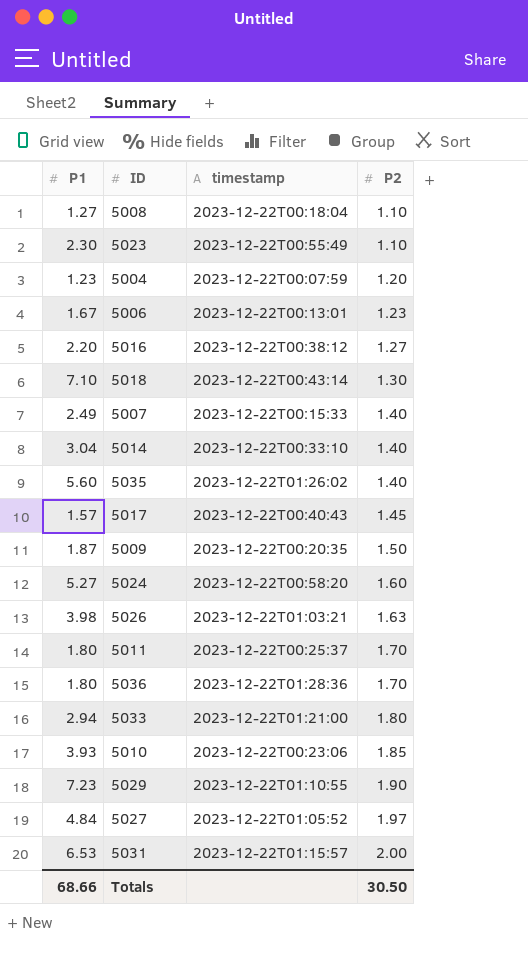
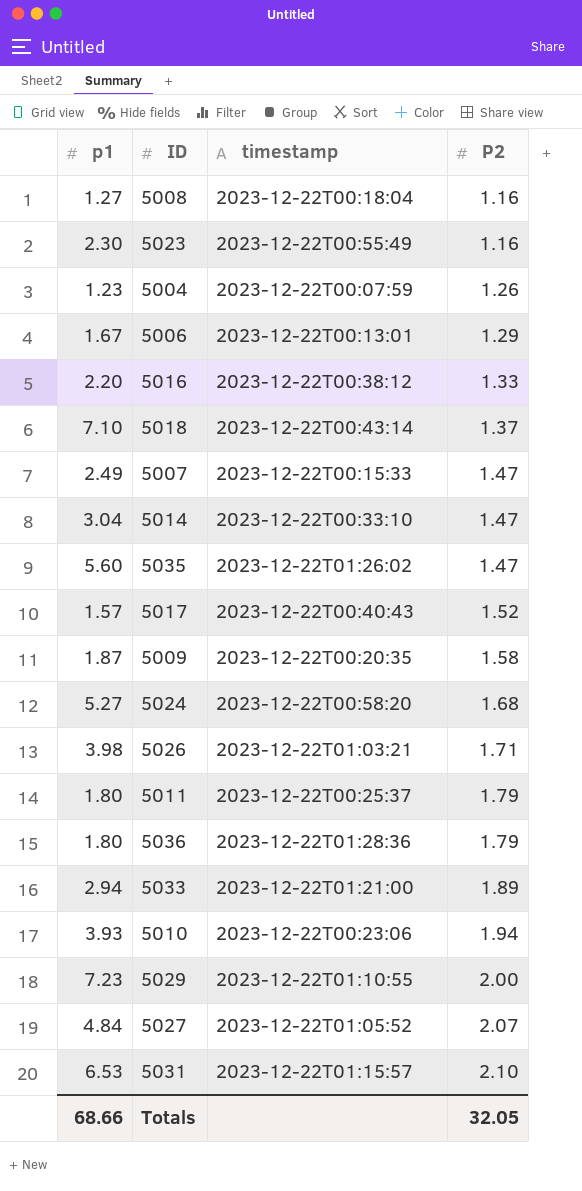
column name: P1 -> p1
5008 | P2: 1.10 -> 1.16
5023 | P2: 1.10 -> 1.16
5004 | P2: 1.20 -> 1.26
5006 | P2: 1.23 -> 1.29
5016 | P2: 1.27 -> 1.33
5018 | P2: 1.30 -> 1.37
5007 | P2: 1.40 -> 1.47
5014 | P2: 1.40 -> 1.47
5035 | P2: 1.40 -> 1.47
5017 | P2: 1.45 -> 1.52
5009 | P2: 1.50 -> 1.58
5024 | P2: 1.60 -> 1.68
5026 | P2: 1.63 -> 1.71
5011 | P2: 1.70 -> 1.79
5036 | P2: 1.70 -> 1.79
5033 | P2: 1.80 -> 1.89
5010 | P2: 1.85 -> 1.94
5029 | P2: 1.90 -> 2.00
5027 | P2: 1.97 -> 2.07
5031 | P2: 2.00 -> 2.10
Totals | P2: 30.50 -> 32.05

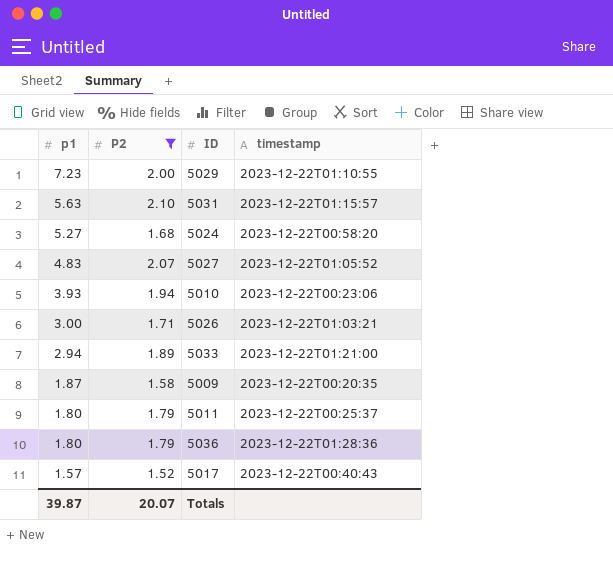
filter: none -> P2 >= 1.52
row order: P2 ascending -> p1 descending
column P2 | position: 4 -> 2
5031 | p1: 6.53 -> 5.63
5027 | p1: 4.84 -> 4.83
5026 | p1: 3.98 -> 3.00
Totals | p1: 68.66 -> 39.87
Totals | P2: 32.05 -> 20.07

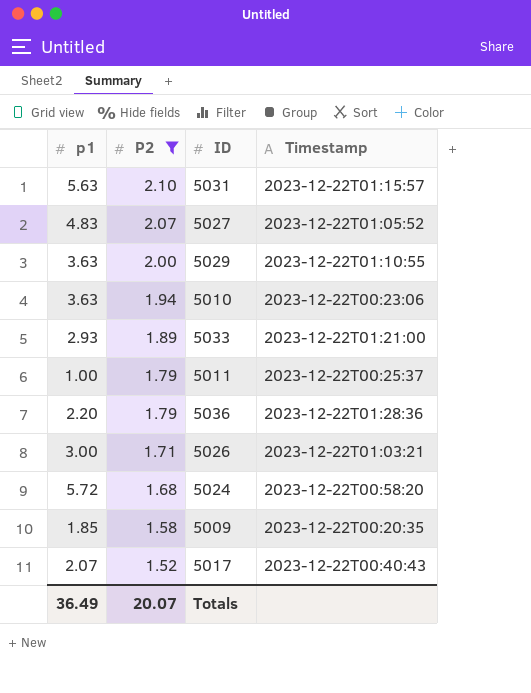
row order: p1 descending -> P2 descending
column name: timestamp -> Timestamp
5029 | p1: 7.23 -> 3.63
5010 | p1: 3.93 -> 3.63
5033 | p1: 2.94 -> 2.93
5011 | p1: 1.80 -> 1.00
5036 | p1: 1.80 -> 2.20
5024 | p1: 5.27 -> 5.72
5009 | p1: 1.87 -> 1.85
5017 | p1: 1.57 -> 2.07
Totals | p1: 39.87 -> 36.49

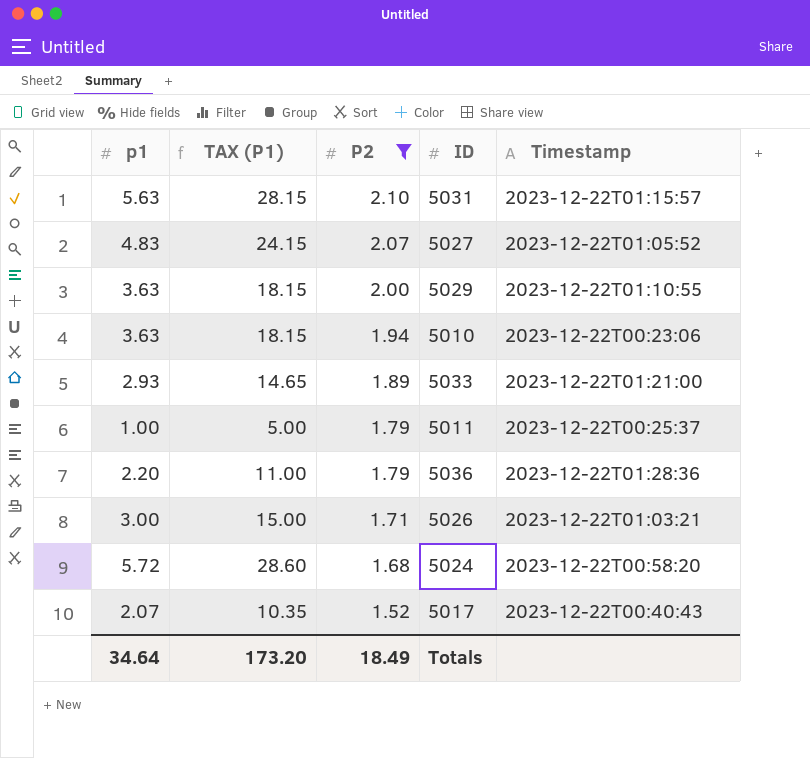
column TAX (P1) | formula: none -> [p1] * 5
row 5009: 1.85 | 1.58 | 2023-12-22T00:20:35 -> none
Totals | p1: 36.49 -> 34.64
Totals | P2: 20.07 -> 18.49

